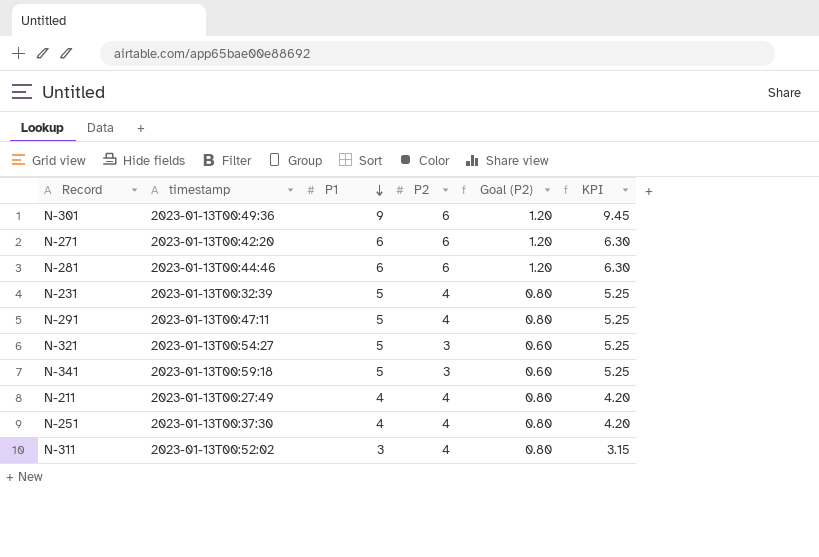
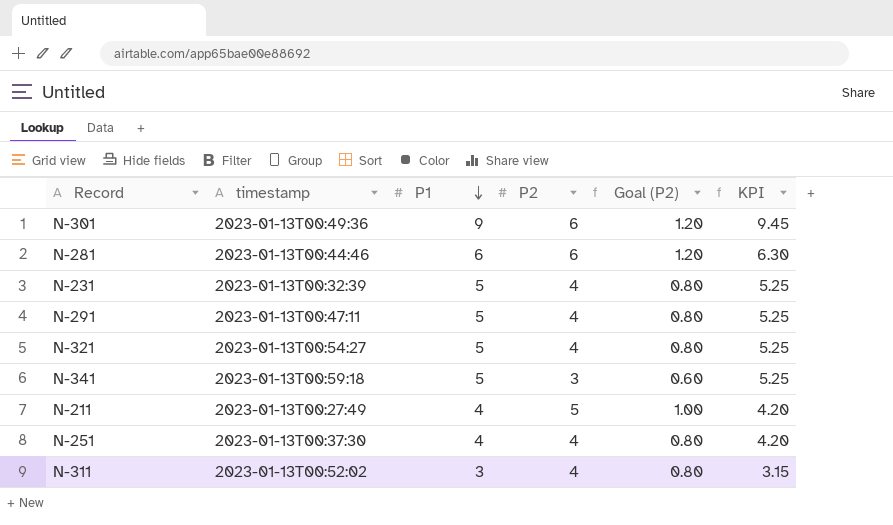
row N-271: 2023-01-13T00:42:20 | 6 | 6 | 1.20 | 6.30 -> none
N-321 | P2: 3 -> 4
N-321 | Goal (P2): 0.60 -> 0.80
N-211 | P2: 4 -> 5
N-211 | Goal (P2): 0.80 -> 1.00

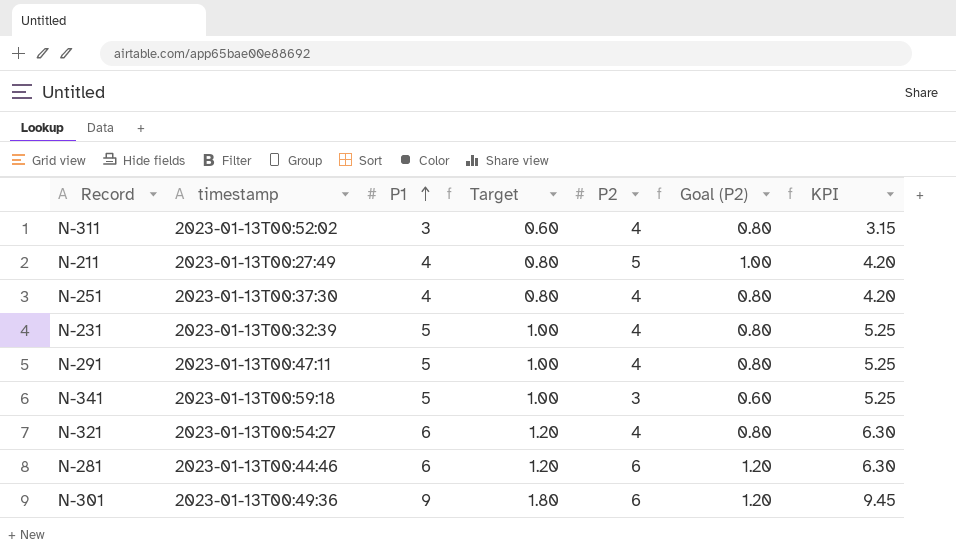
row order: P1 descending -> P1 ascending
column Target | formula: none -> [P1] * 0.2
N-321 | P1: 5 -> 6
N-321 | KPI: 5.25 -> 6.30

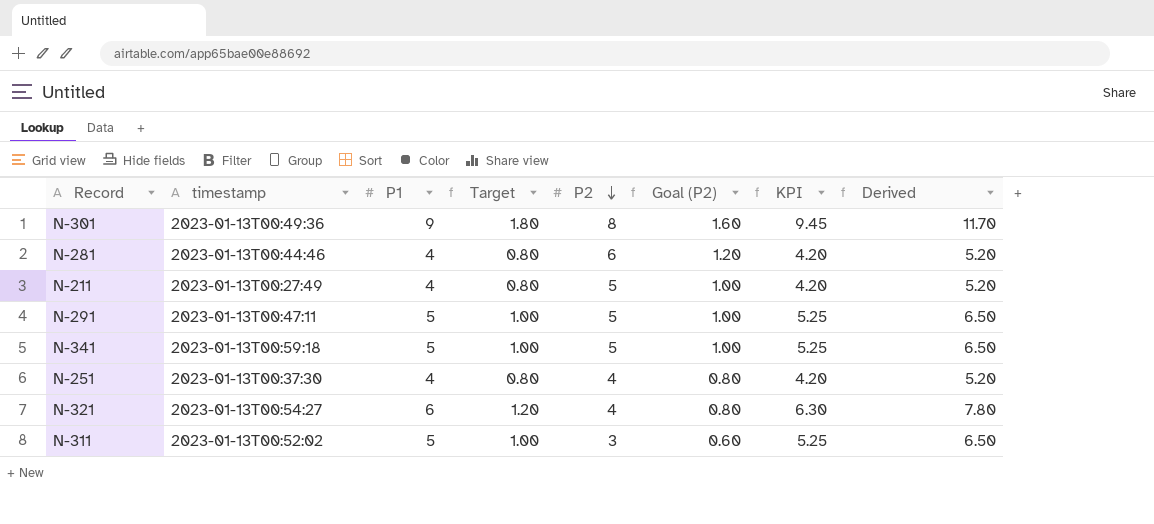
row order: P1 ascending -> P2 descending
column Derived | formula: none -> [P1] * 1.3
row N-231: 2023-01-13T00:32:39 | 5 | 1.00 | 4 | 0.80 | 5.25 -> none
N-301 | P2: 6 -> 8
N-301 | Goal (P2): 1.20 -> 1.60
N-281 | P1: 6 -> 4
N-281 | Target: 1.20 -> 0.80
N-281 | KPI: 6.30 -> 4.20
N-291 | P2: 4 -> 5
N-291 | Goal (P2): 0.80 -> 1.00
N-341 | P2: 3 -> 5
N-341 | Goal (P2): 0.60 -> 1.00
N-311 | P1: 3 -> 5
N-311 | Target: 0.60 -> 1.00
N-311 | P2: 4 -> 3
N-311 | Goal (P2): 0.80 -> 0.60
N-311 | KPI: 3.15 -> 5.25

